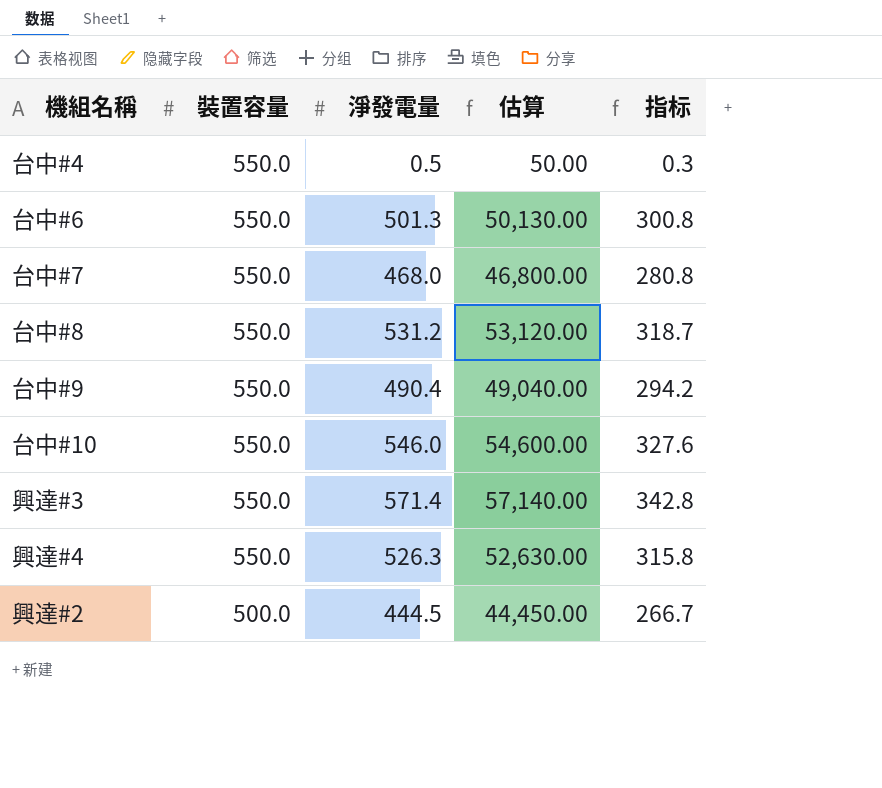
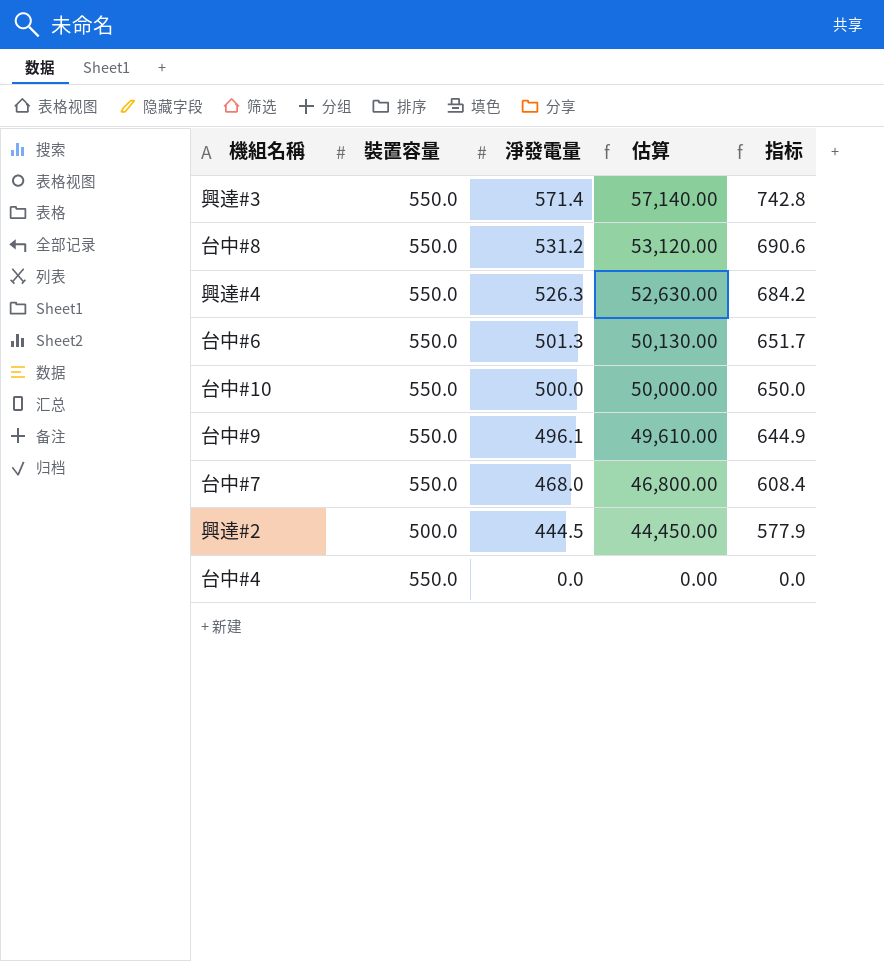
row order: 裝置容量 descending -> 淨發電量 descending
column 指标 | formula: [淨發電量] * 0.6 -> [淨發電量] * 1.3
台中#10 | 淨發電量: 546.0 -> 500.0
台中#10 | 估算: 54,600.00 -> 50,000.00
台中#9 | 淨發電量: 490.4 -> 496.1
台中#9 | 估算: 49,040.00 -> 49,610.00
台中#4 | 淨發電量: 0.5 -> 0.0
台中#4 | 估算: 50.00 -> 0.00

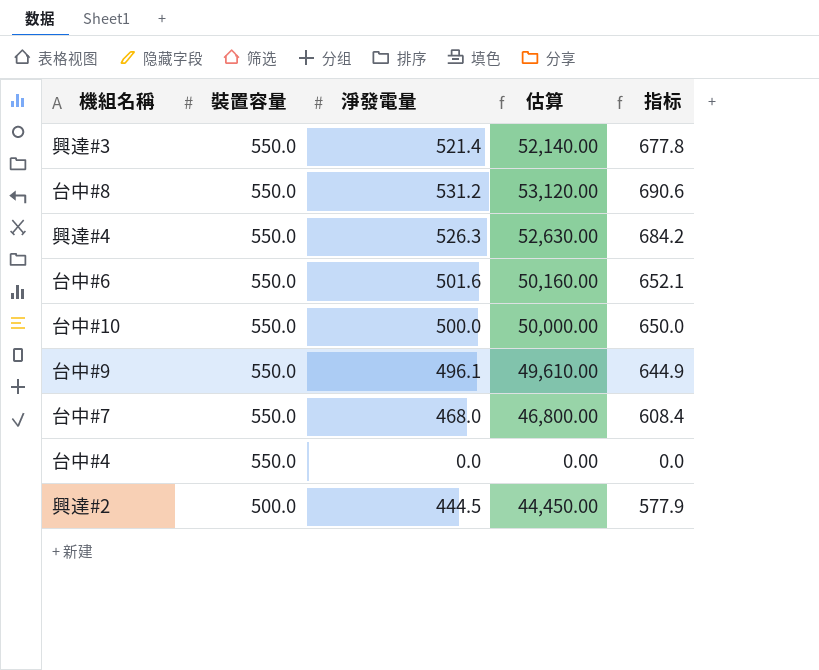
row order: 淨發電量 descending -> 裝置容量 descending
興達#3 | 淨發電量: 571.4 -> 521.4
興達#3 | 估算: 57,140.00 -> 52,140.00
興達#3 | 指标: 742.8 -> 677.8
台中#6 | 淨發電量: 501.3 -> 501.6
台中#6 | 估算: 50,130.00 -> 50,160.00
台中#6 | 指标: 651.7 -> 652.1

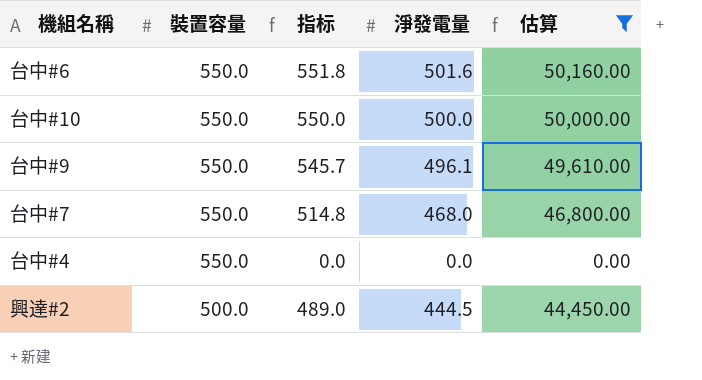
filter: none -> 估算 <= 50,160.00
column 指标 | formula: [淨發電量] * 1.3 -> [淨發電量] * 1.1
column 指标 | position: 5 -> 3

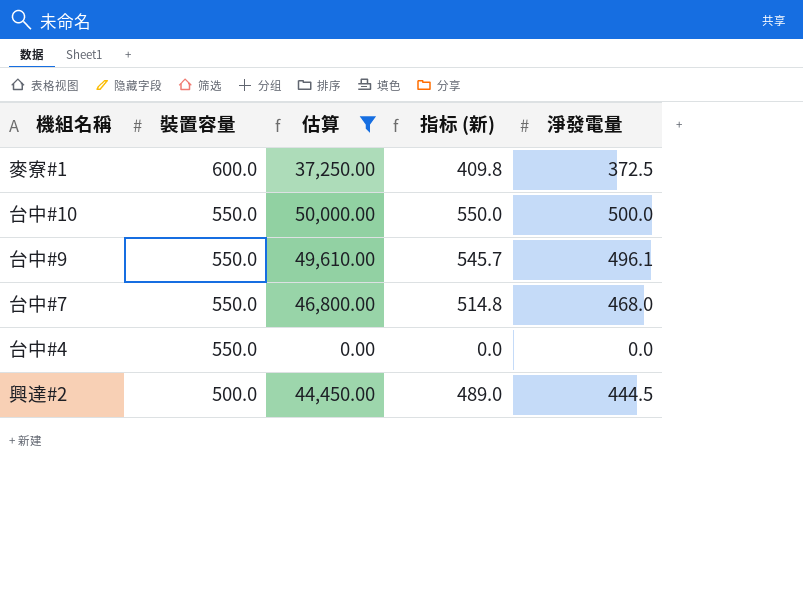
column 估算 | position: 5 -> 3
column name: 指标 -> 指标 (新)
row 台中#6: 550.0 | 551.8 | 501.6 | 50,160.00 -> none
row 麥寮#1: none -> 600.0 | 37,250.00 | 409.8 | 372.5

